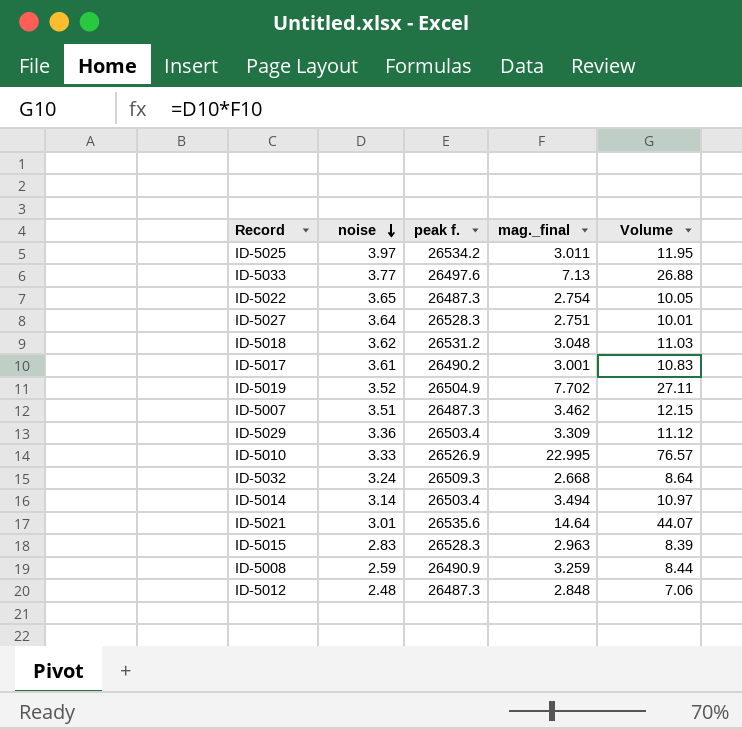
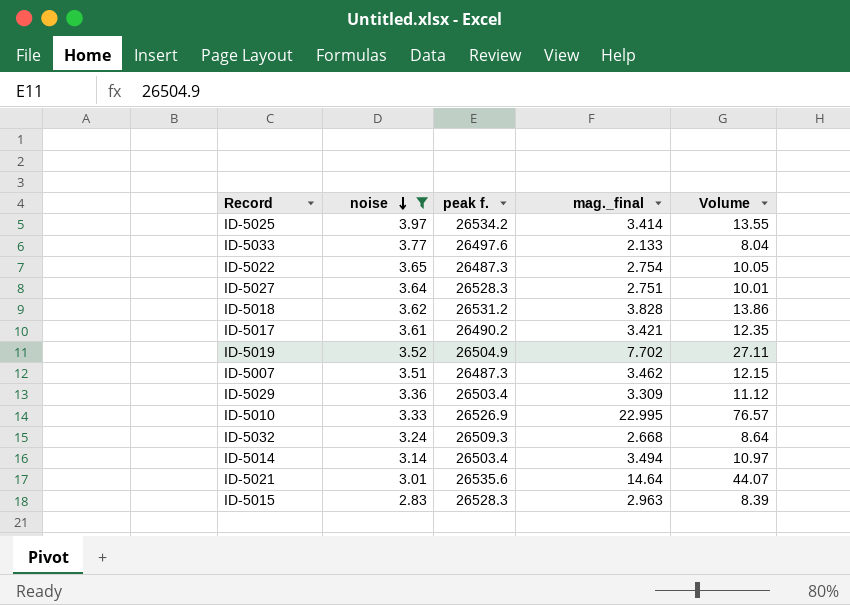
filter: none -> noise >= 2.83
ID-5025 | mag._final: 3.011 -> 3.414
ID-5025 | Volume: 11.95 -> 13.55
ID-5033 | mag._final: 7.13 -> 2.133
ID-5033 | Volume: 26.88 -> 8.04
ID-5018 | mag._final: 3.048 -> 3.828
ID-5018 | Volume: 11.03 -> 13.86
ID-5017 | mag._final: 3.001 -> 3.421
ID-5017 | Volume: 10.83 -> 12.35

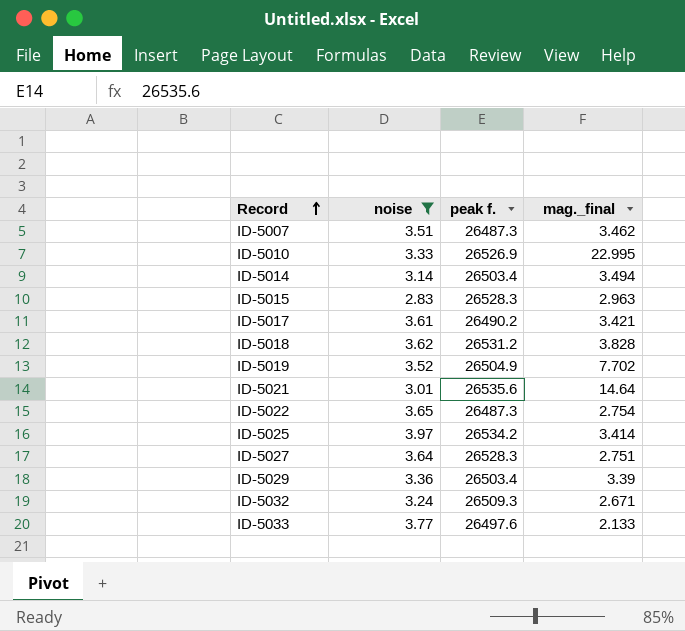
row order: noise descending -> Record ascending
column Volume | formula: [noise] * [mag._final] -> none
ID-5029 | mag._final: 3.309 -> 3.39
ID-5032 | mag._final: 2.668 -> 2.671

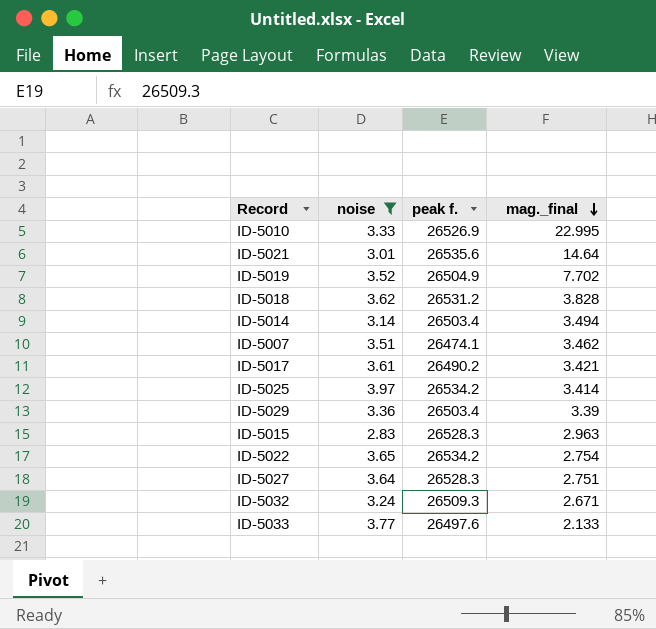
row order: Record ascending -> mag._final descending
ID-5007 | peak f.: 26487.3 -> 26474.1
ID-5022 | peak f.: 26487.3 -> 26534.2

